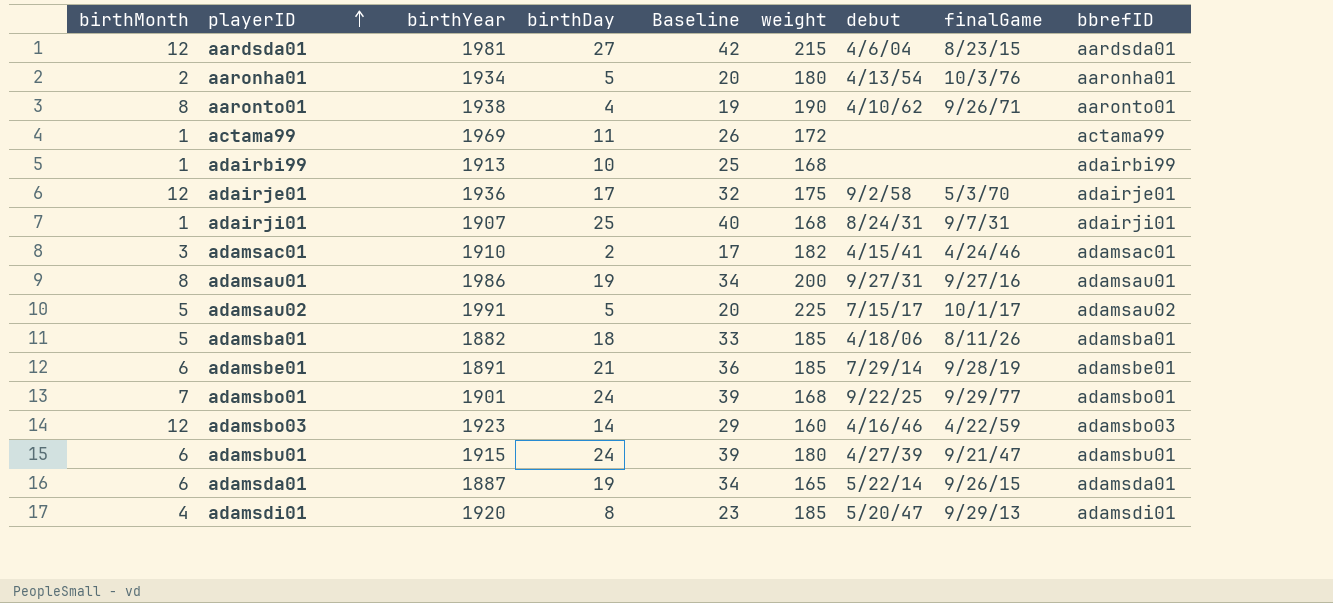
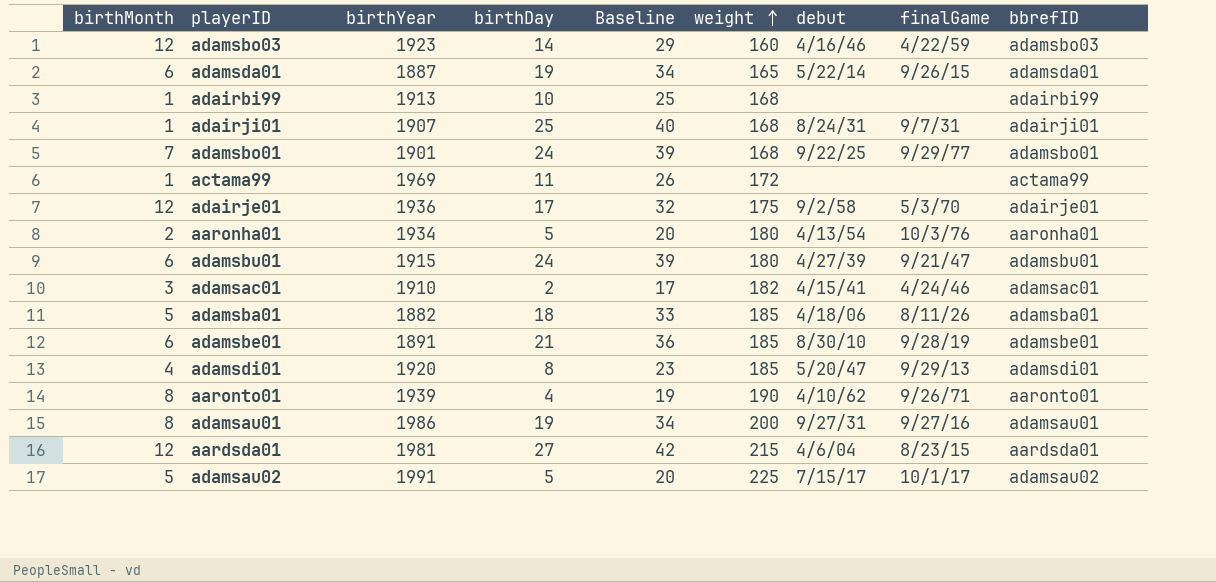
row order: playerID ascending -> weight ascending
adamsbe01 | debut: 7/29/14 -> 8/30/10
aaronto01 | birthYear: 1938 -> 1939

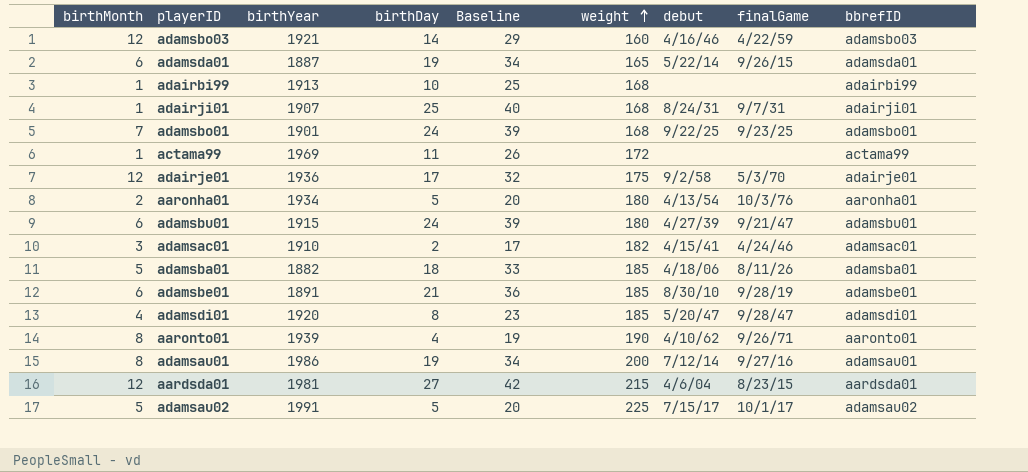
adamsbo03 | birthYear: 1923 -> 1921
adamsbo01 | finalGame: 9/29/77 -> 9/23/25
adamsdi01 | finalGame: 9/29/13 -> 9/28/47
adamsau01 | debut: 9/27/31 -> 7/12/14

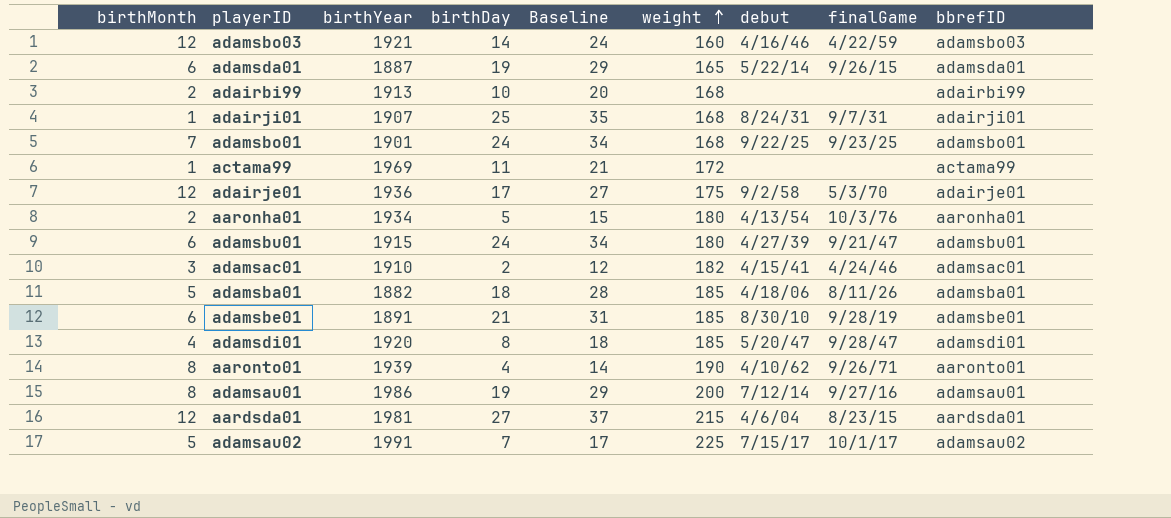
column Baseline | formula: [birthDay] + 15 -> [birthDay] + 10
adairbi99 | birthMonth: 1 -> 2
adamsau02 | birthDay: 5 -> 7

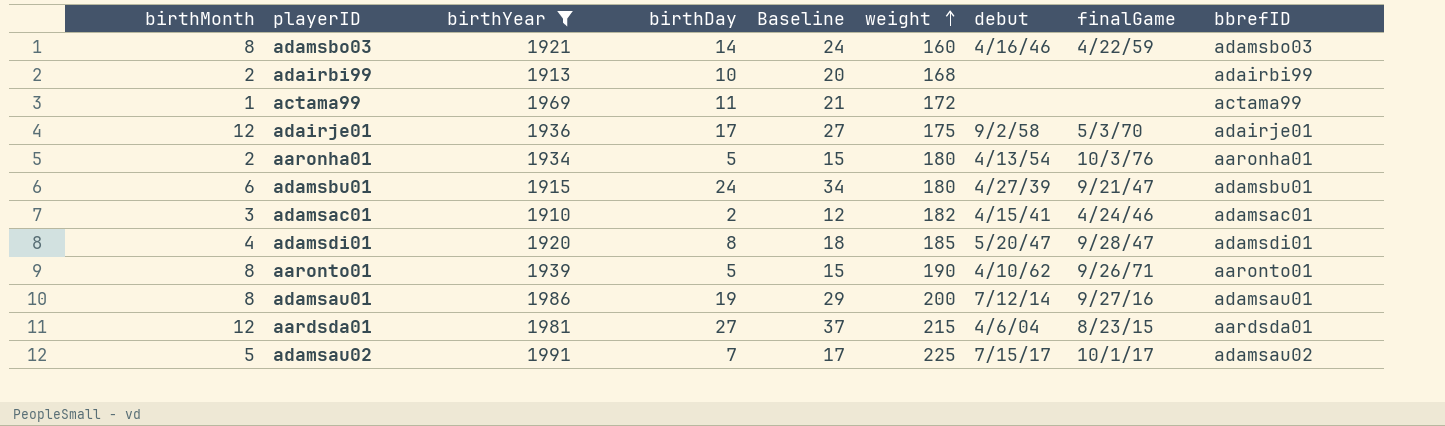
filter: none -> birthYear >= 1910
adamsbo03 | birthMonth: 12 -> 8
aaronto01 | birthDay: 4 -> 5
aaronto01 | Baseline: 14 -> 15

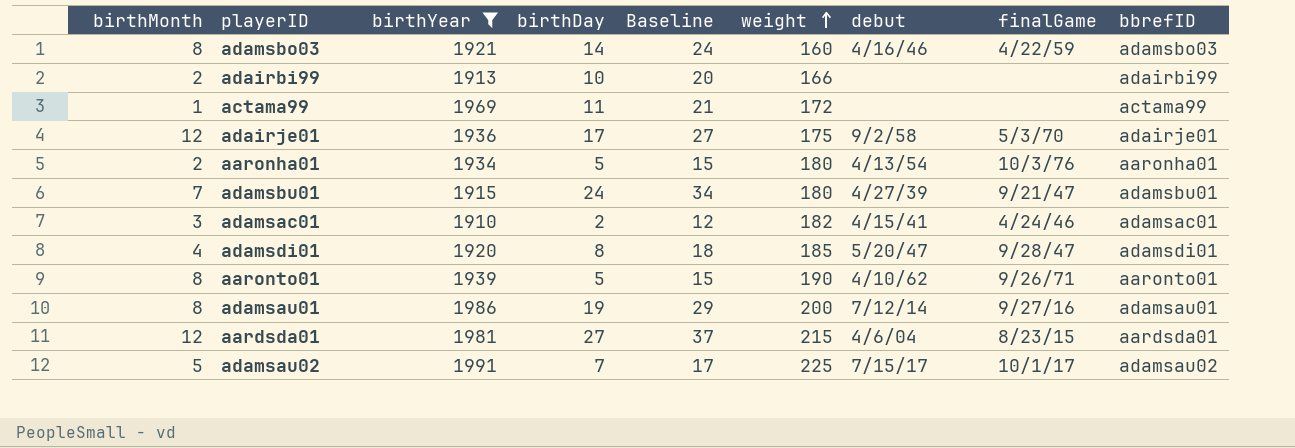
adairbi99 | weight: 168 -> 166
adamsbu01 | birthMonth: 6 -> 7

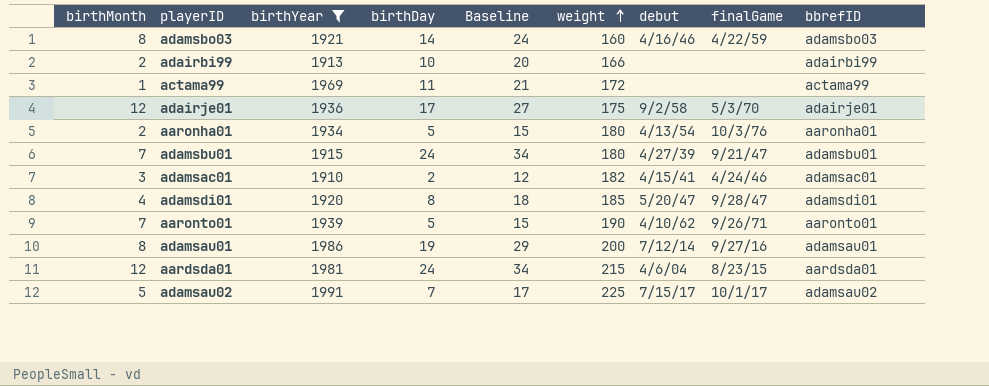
aaronto01 | birthMonth: 8 -> 7
aardsda01 | birthDay: 27 -> 24
aardsda01 | Baseline: 37 -> 34

